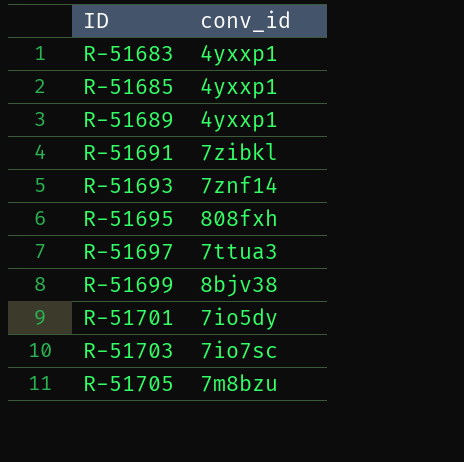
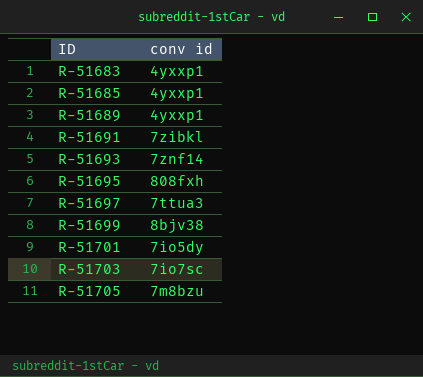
column name: conv_id -> conv id

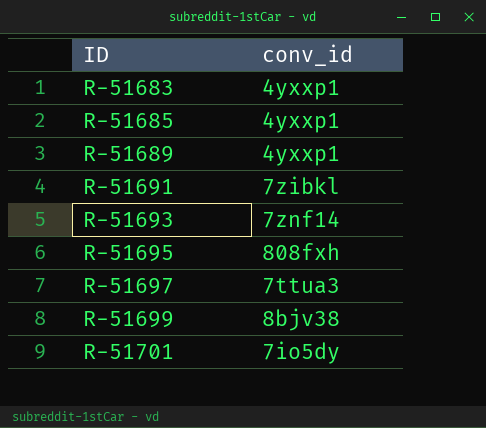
column name: conv id -> conv_id
row R-51703: 7io7sc -> none
row R-51705: 7m8bzu -> none

